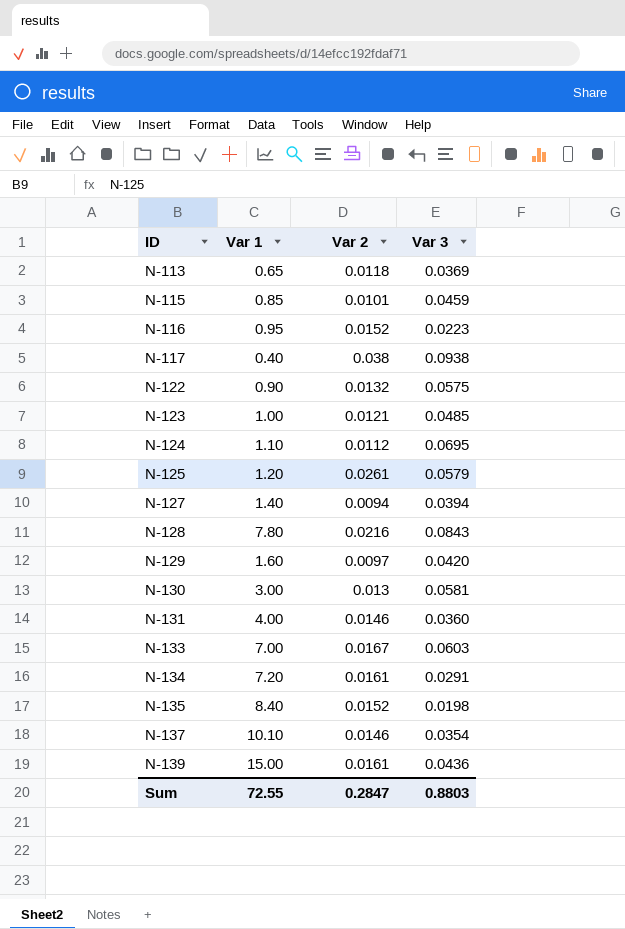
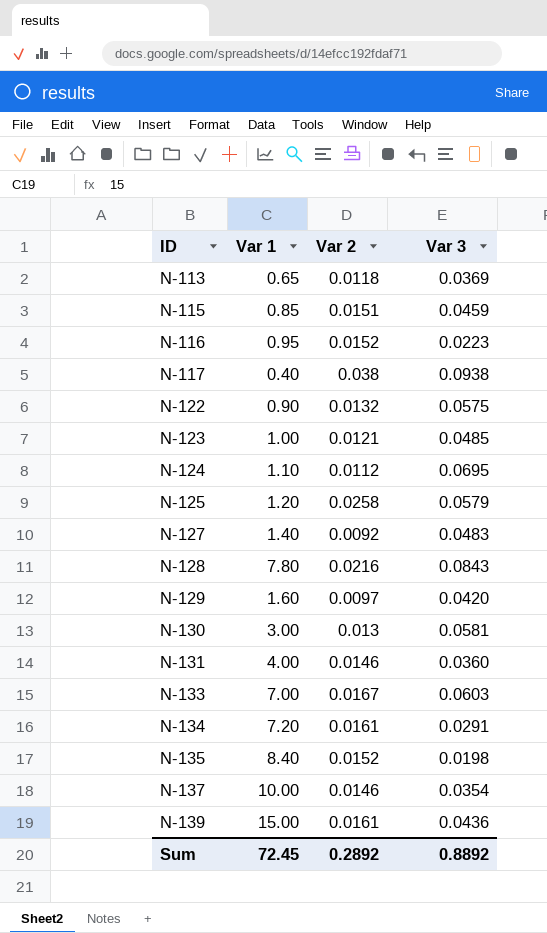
N-115 | Var 2: 0.0101 -> 0.0151
N-125 | Var 2: 0.0261 -> 0.0258
N-127 | Var 2: 0.0094 -> 0.0092
N-127 | Var 3: 0.0394 -> 0.0483
N-137 | Var 1: 10.10 -> 10.00
Sum | Var 1: 72.55 -> 72.45
Sum | Var 2: 0.2847 -> 0.2892
Sum | Var 3: 0.8803 -> 0.8892

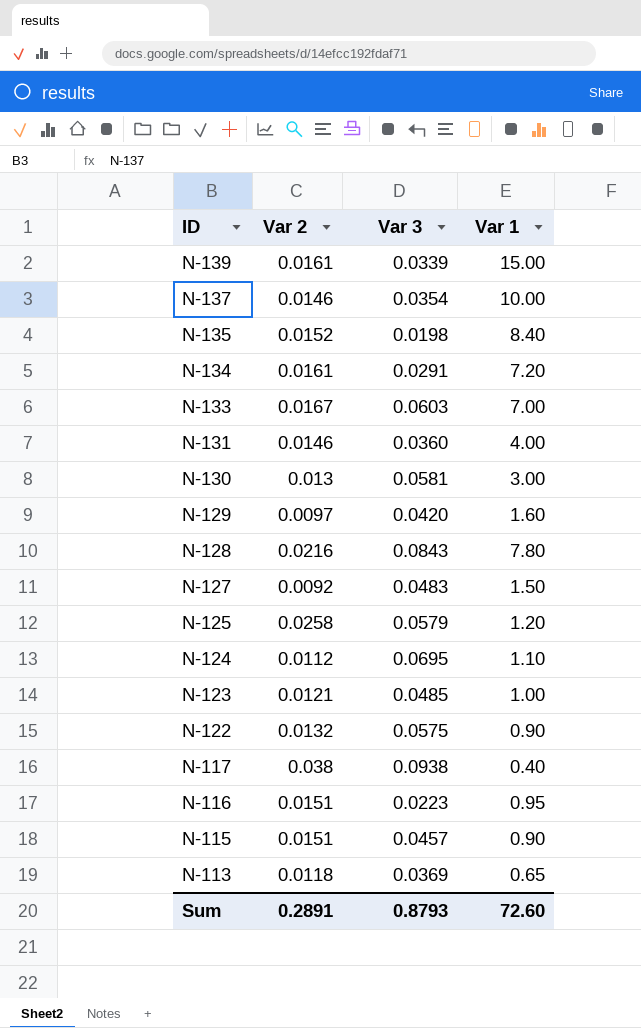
row order: ID ascending -> ID descending
column Var 1 | position: 2 -> 4
N-139 | Var 3: 0.0436 -> 0.0339
N-127 | Var 1: 1.40 -> 1.50
N-116 | Var 2: 0.0152 -> 0.0151
N-115 | Var 3: 0.0459 -> 0.0457
N-115 | Var 1: 0.85 -> 0.90
Sum | Var 2: 0.2892 -> 0.2891
Sum | Var 3: 0.8892 -> 0.8793
Sum | Var 1: 72.45 -> 72.60

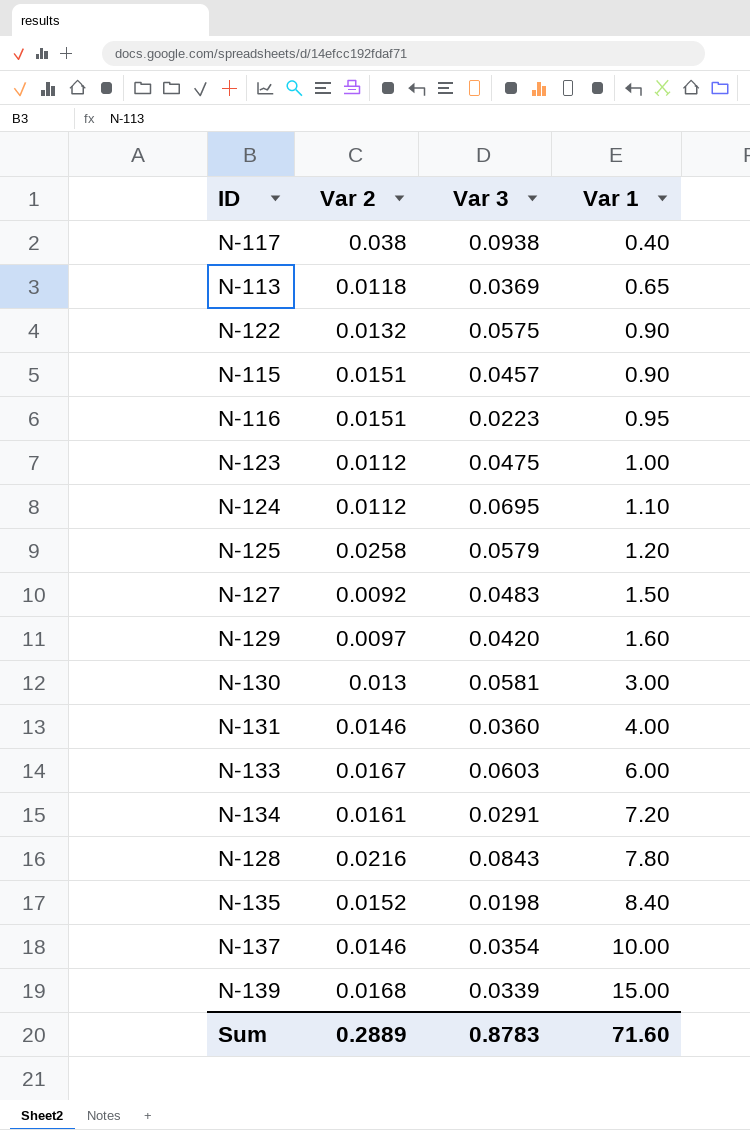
row order: ID descending -> Var 1 ascending
N-123 | Var 2: 0.0121 -> 0.0112
N-123 | Var 3: 0.0485 -> 0.0475
N-133 | Var 1: 7.00 -> 6.00
N-139 | Var 2: 0.0161 -> 0.0168
Sum | Var 2: 0.2891 -> 0.2889
Sum | Var 3: 0.8793 -> 0.8783
Sum | Var 1: 72.60 -> 71.60

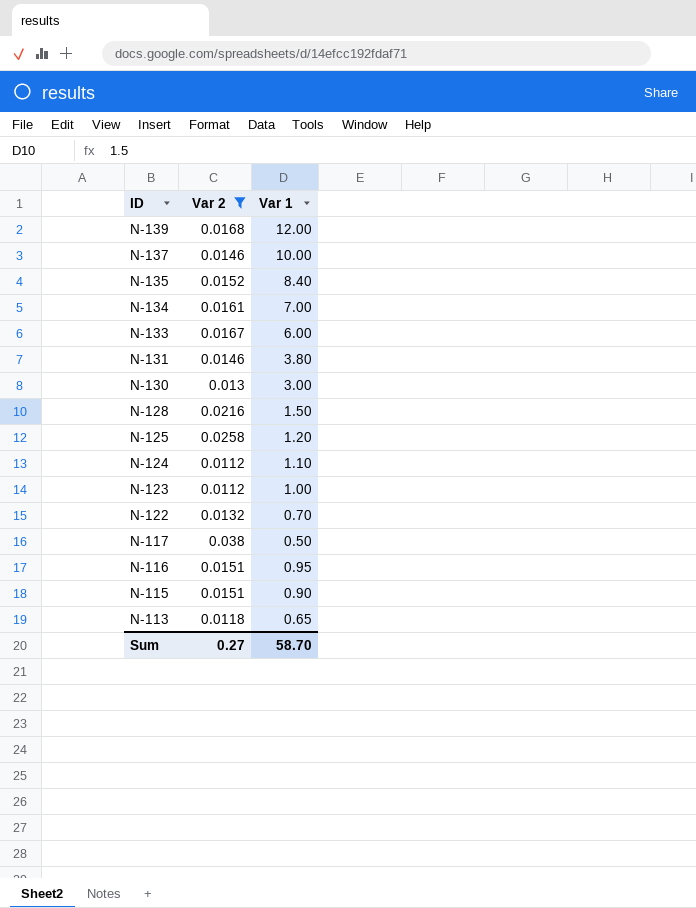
filter: none -> Var 2 >= 0.0112
row order: Var 1 ascending -> ID descending
column Var 3 | position: 3 -> none
N-139 | Var 1: 15.00 -> 12.00
N-134 | Var 1: 7.20 -> 7.00
N-131 | Var 1: 4.00 -> 3.80
N-128 | Var 1: 7.80 -> 1.50
N-122 | Var 1: 0.90 -> 0.70
N-117 | Var 1: 0.40 -> 0.50
Sum | Var 2: 0.2889 -> 0.27
Sum | Var 1: 71.60 -> 58.70

